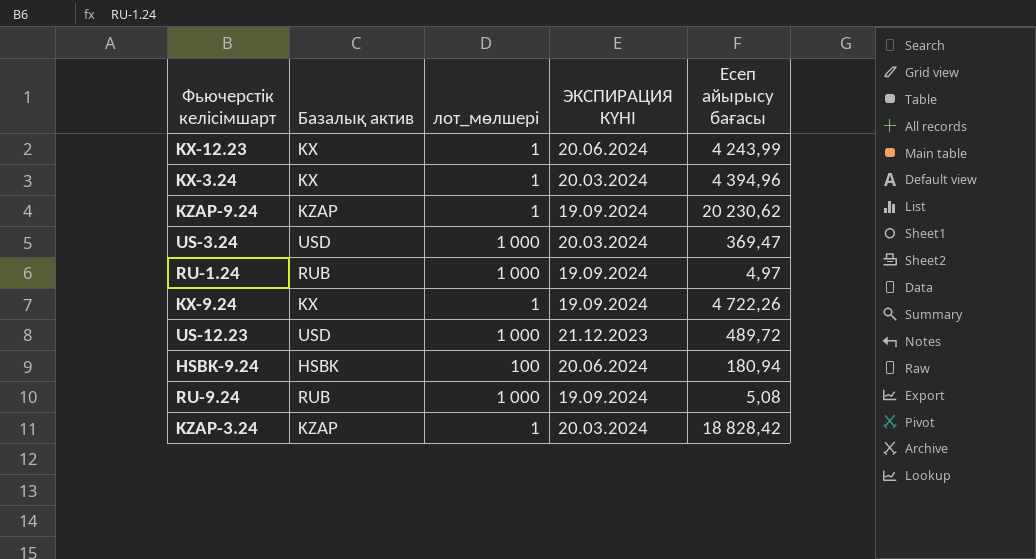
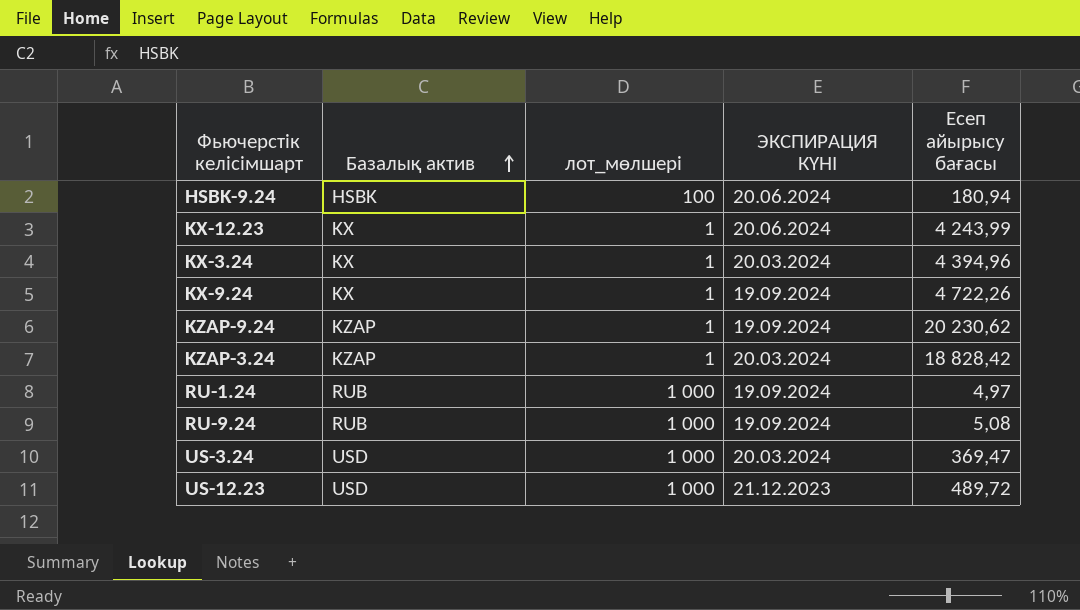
row order: none -> Базалық актив ascending

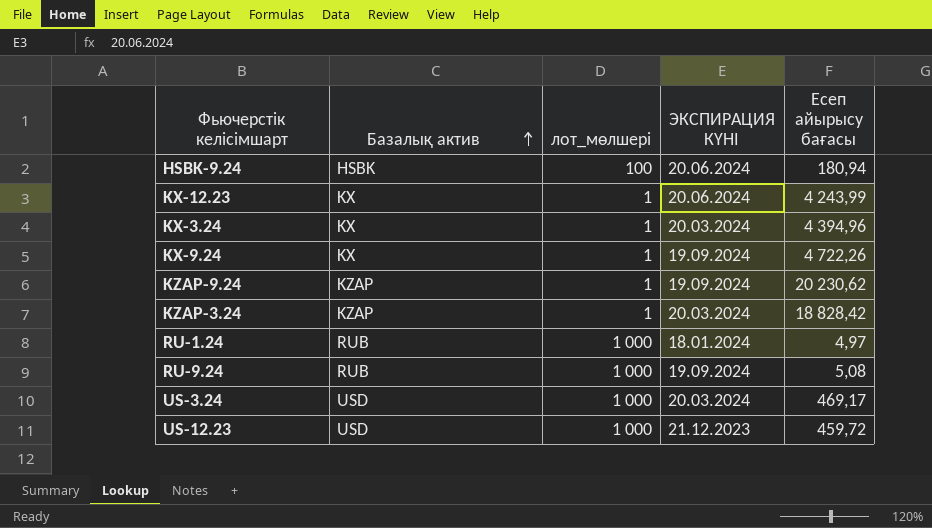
RU-1.24 | ЭКСПИРАЦИЯ КҮНІ: 19.09.2024 -> 18.01.2024
US-3.24 | Есеп айырысу бағасы: 369,47 -> 469,17
US-12.23 | Есеп айырысу бағасы: 489,72 -> 459,72

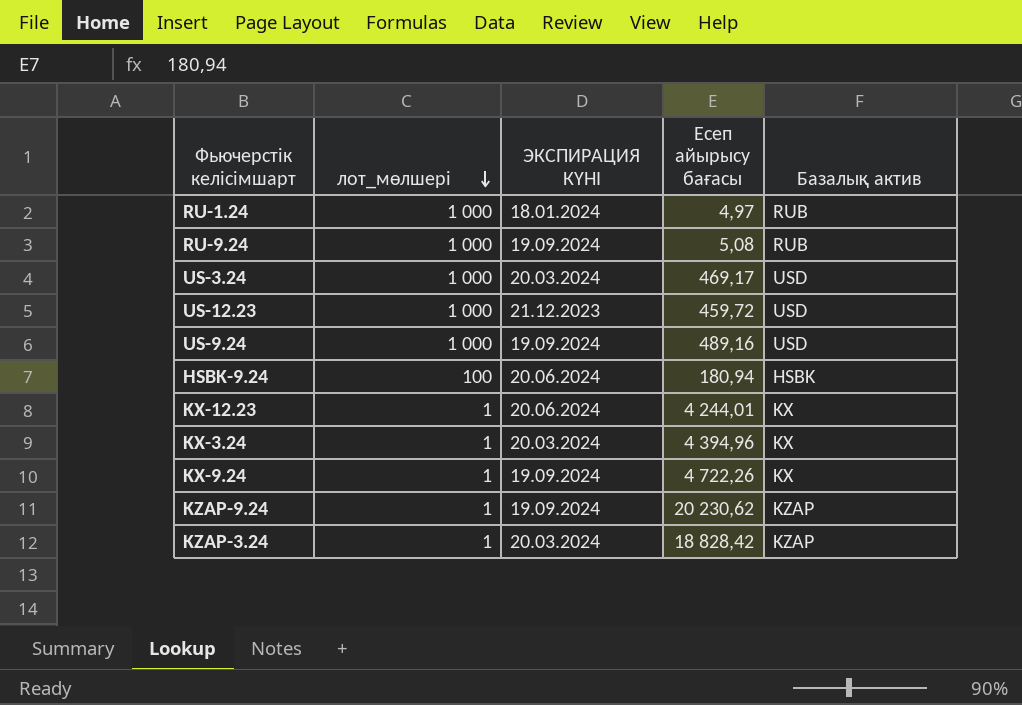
row order: Базалық актив ascending -> лот_мөлшері descending
column Базалық актив | position: 2 -> 5
row US-9.24: none -> 1 000 | 19.09.2024 | 489,16 | USD
KX-12.23 | Есеп айырысу бағасы: 4 243,99 -> 4 244,01

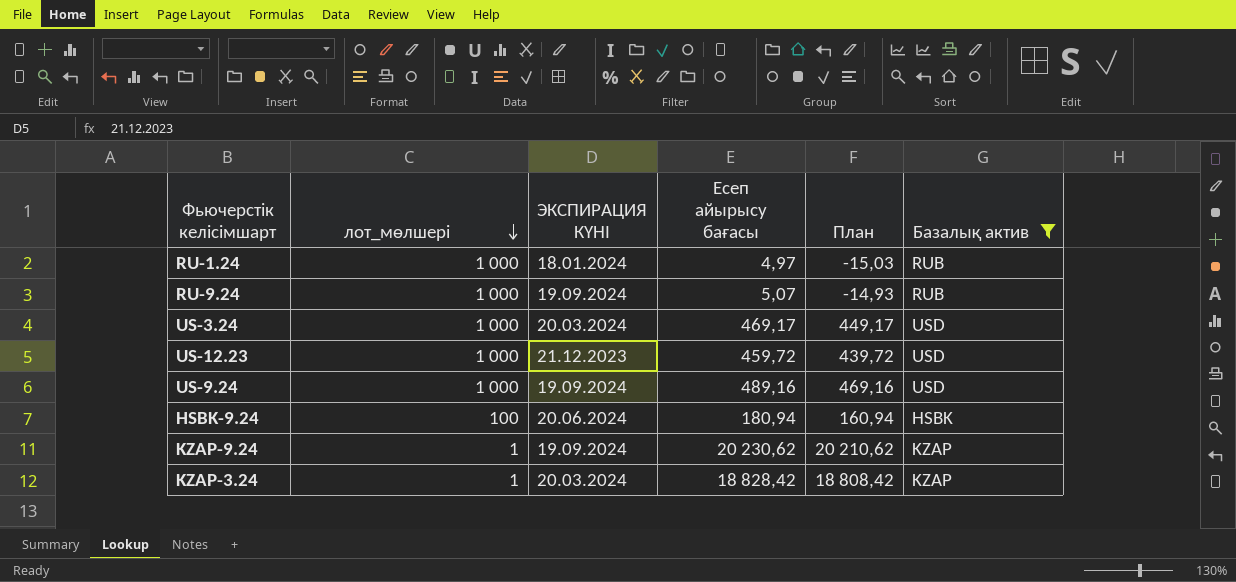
filter: none -> Базалық актив != KX
column План | formula: none -> [Есеп айырысу бағасы] - 20
RU-9.24 | Есеп айырысу бағасы: 5,08 -> 5,07

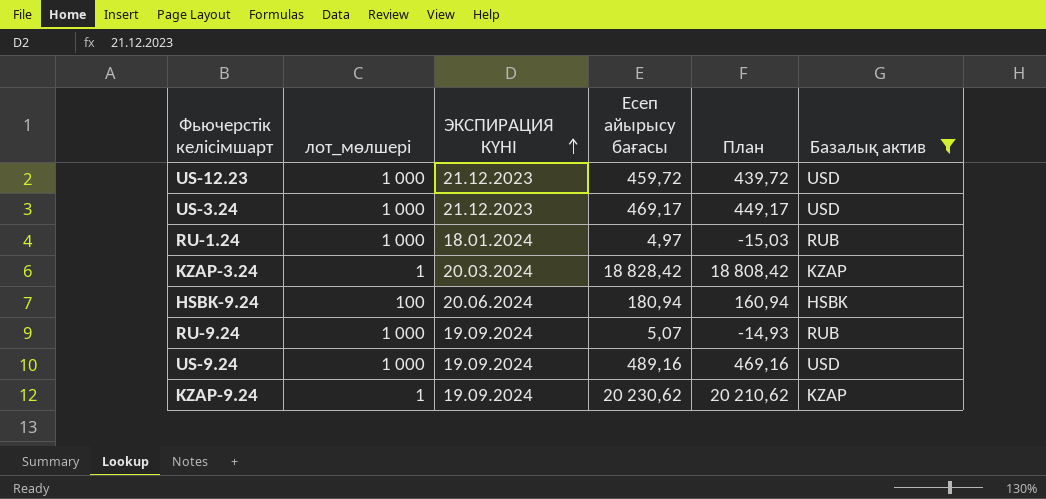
row order: лот_мөлшері descending -> ЭКСПИРАЦИЯ КҮНІ ascending
US-3.24 | ЭКСПИРАЦИЯ КҮНІ: 20.03.2024 -> 21.12.2023

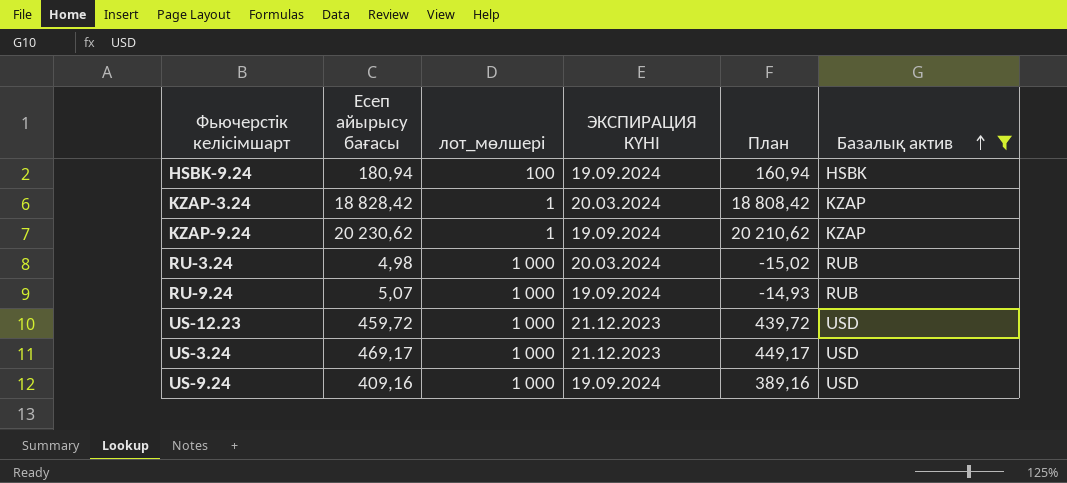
row order: ЭКСПИРАЦИЯ КҮНІ ascending -> Базалық актив ascending
column Есеп айырысу бағасы | position: 4 -> 2
row RU-1.24: 1 000 | 18.01.2024 | 4,97 | -15,03 | RUB -> none
HSBK-9.24 | ЭКСПИРАЦИЯ КҮНІ: 20.06.2024 -> 19.09.2024
row RU-3.24: none -> 4,98 | 1 000 | 20.03.2024 | -15,02 | RUB
US-9.24 | Есеп айырысу бағасы: 489,16 -> 409,16
US-9.24 | План: 469,16 -> 389,16

